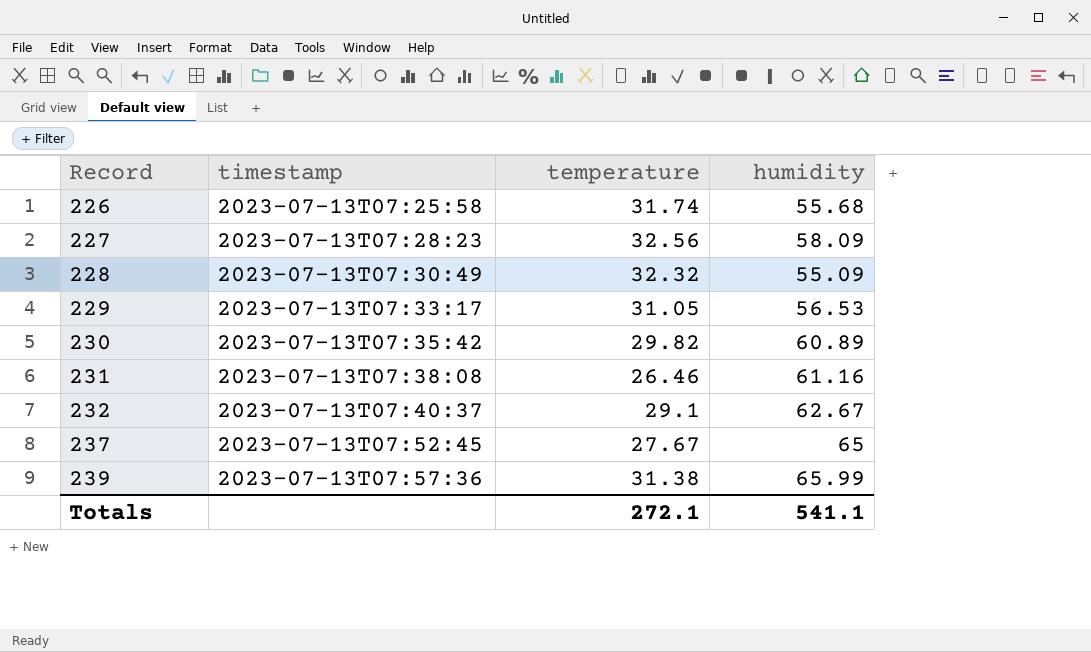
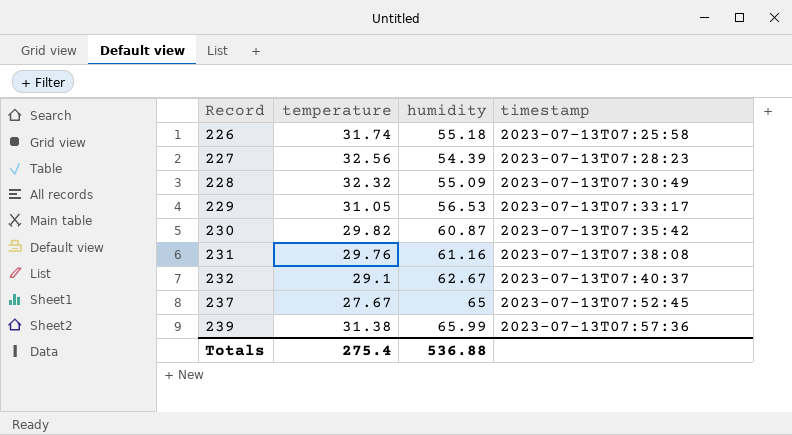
column timestamp | position: 2 -> 4
226 | humidity: 55.68 -> 55.18
227 | humidity: 58.09 -> 54.39
230 | humidity: 60.89 -> 60.87
231 | temperature: 26.46 -> 29.76
Totals | temperature: 272.1 -> 275.4
Totals | humidity: 541.1 -> 536.88

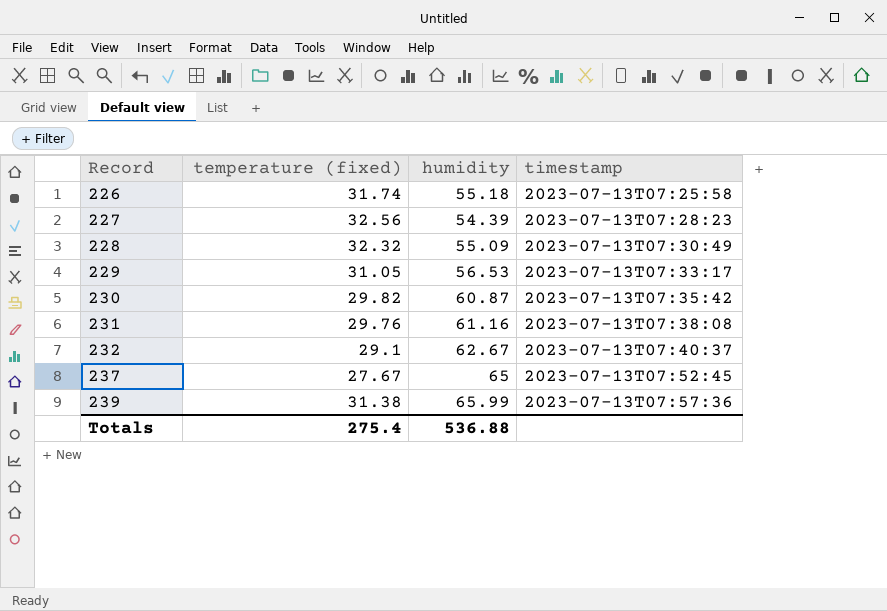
column name: temperature -> temperature (fixed)

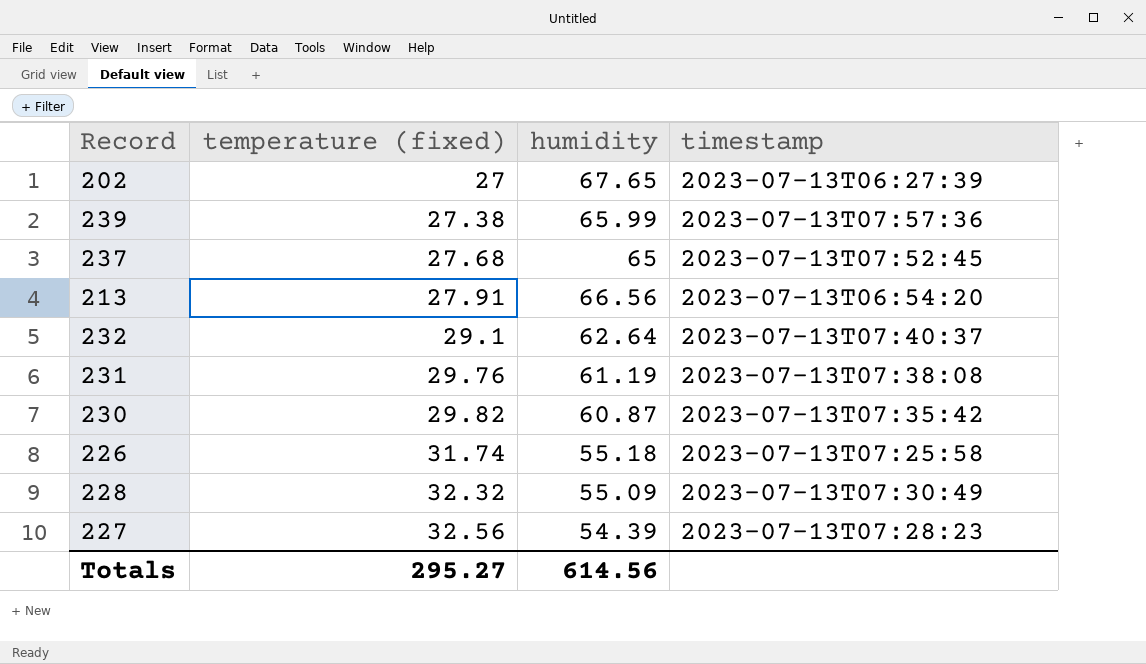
row order: Record ascending -> temperature (fixed) ascending
row 229: 31.05 | 56.53 | 2023-07-13T07:33:17 -> none
row 202: none -> 27 | 67.65 | 2023-07-13T06:27:39
239 | temperature (fixed): 31.38 -> 27.38
237 | temperature (fixed): 27.67 -> 27.68
row 213: none -> 27.91 | 66.56 | 2023-07-13T06:54:20
232 | humidity: 62.67 -> 62.64
231 | humidity: 61.16 -> 61.19
Totals | temperature (fixed): 275.4 -> 295.27
Totals | humidity: 536.88 -> 614.56

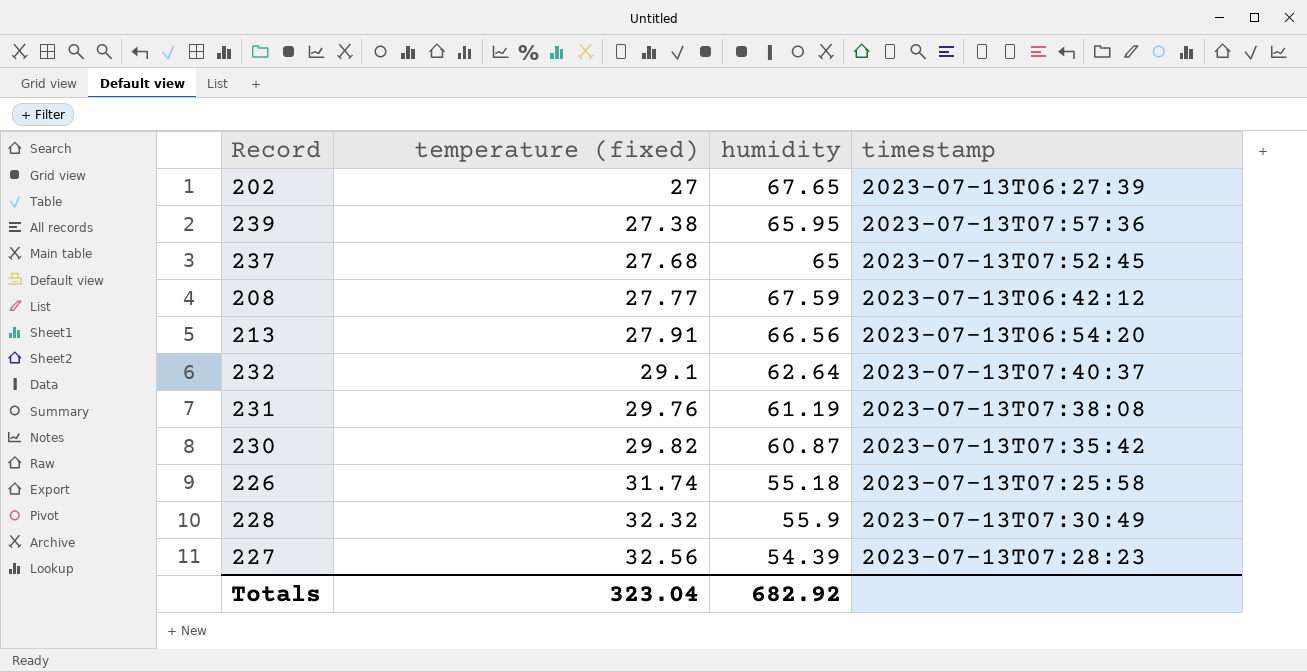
239 | humidity: 65.99 -> 65.95
row 208: none -> 27.77 | 67.59 | 2023-07-13T06:42:12
228 | humidity: 55.09 -> 55.9
Totals | temperature (fixed): 295.27 -> 323.04
Totals | humidity: 614.56 -> 682.92

